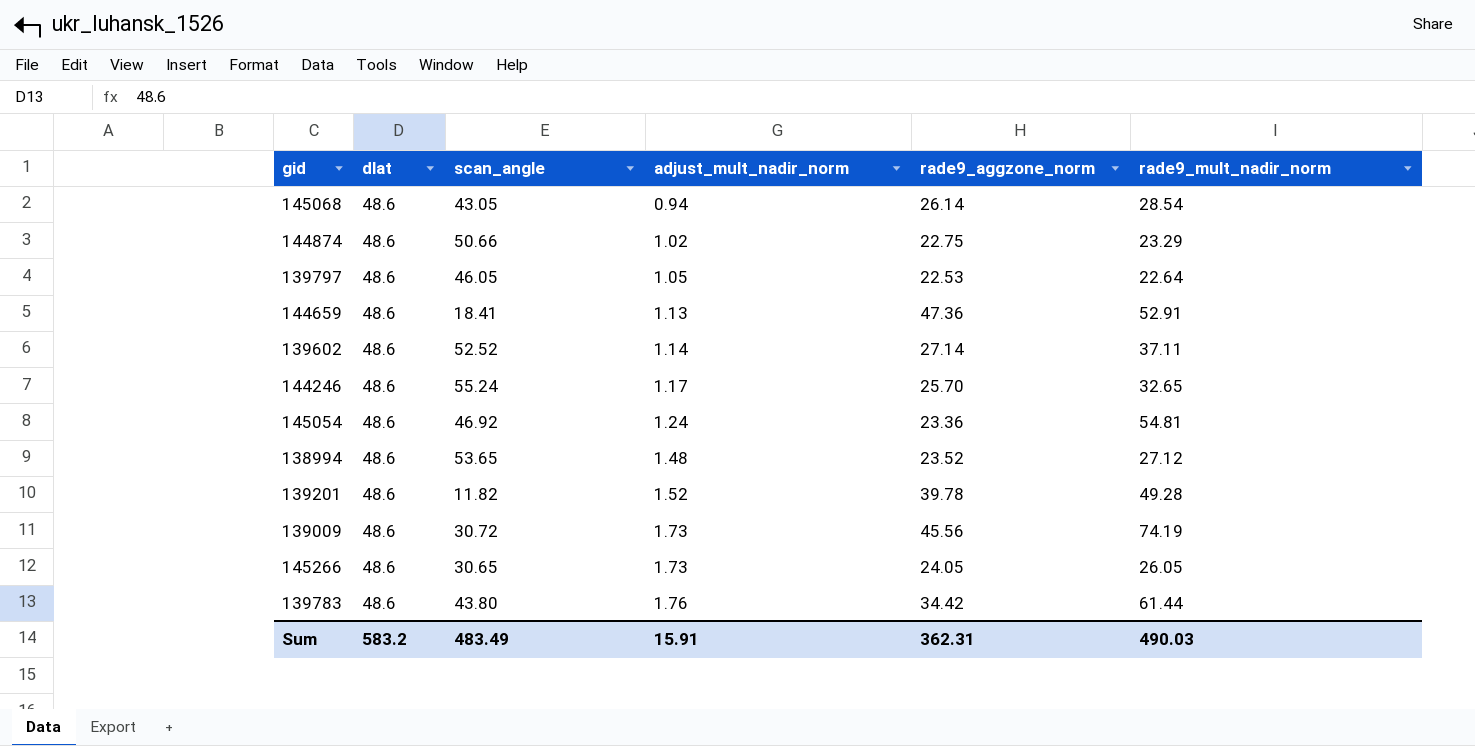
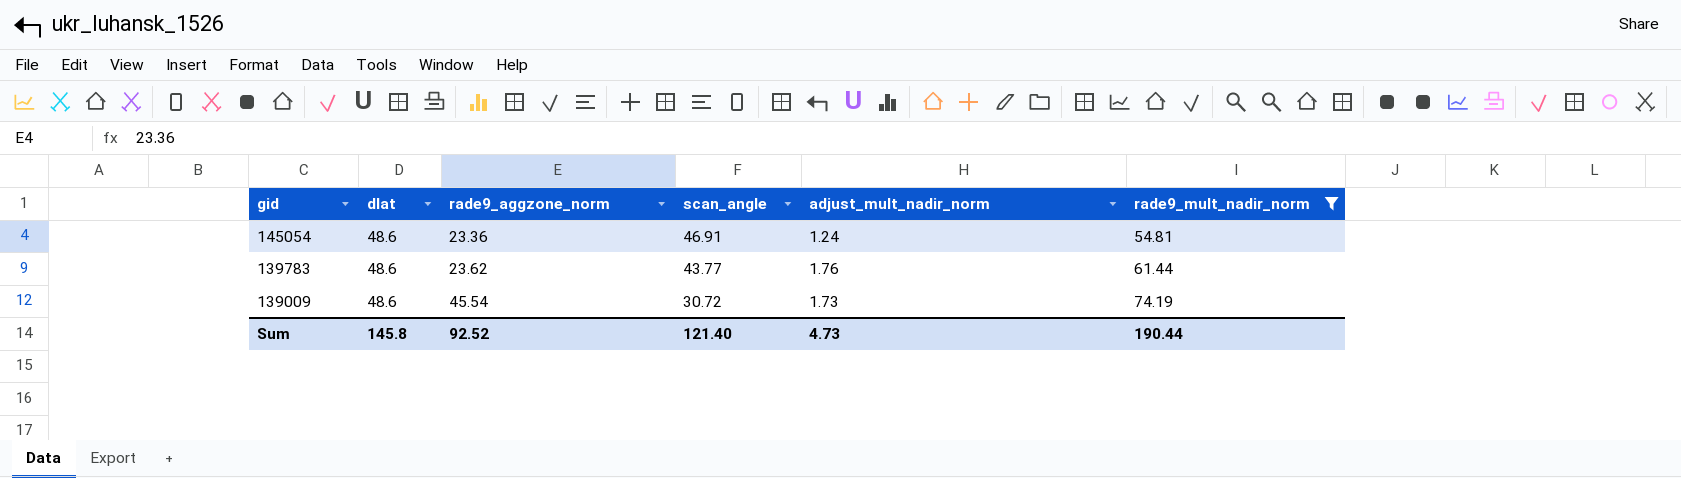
filter: none -> rade9_mult_nadir_norm >= 54.81
row order: adjust_mult_nadir_norm ascending -> gid descending
column rade9_aggzone_norm | position: 5 -> 3
145054 | scan_angle: 46.92 -> 46.91
139783 | rade9_aggzone_norm: 34.42 -> 23.62
139783 | scan_angle: 43.80 -> 43.77
139009 | rade9_aggzone_norm: 45.56 -> 45.54
Sum | dlat: 583.2 -> 145.8
Sum | rade9_aggzone_norm: 362.31 -> 92.52
Sum | scan_angle: 483.49 -> 121.40
Sum | adjust_mult_nadir_norm: 15.91 -> 4.73
Sum | rade9_mult_nadir_norm: 490.03 -> 190.44

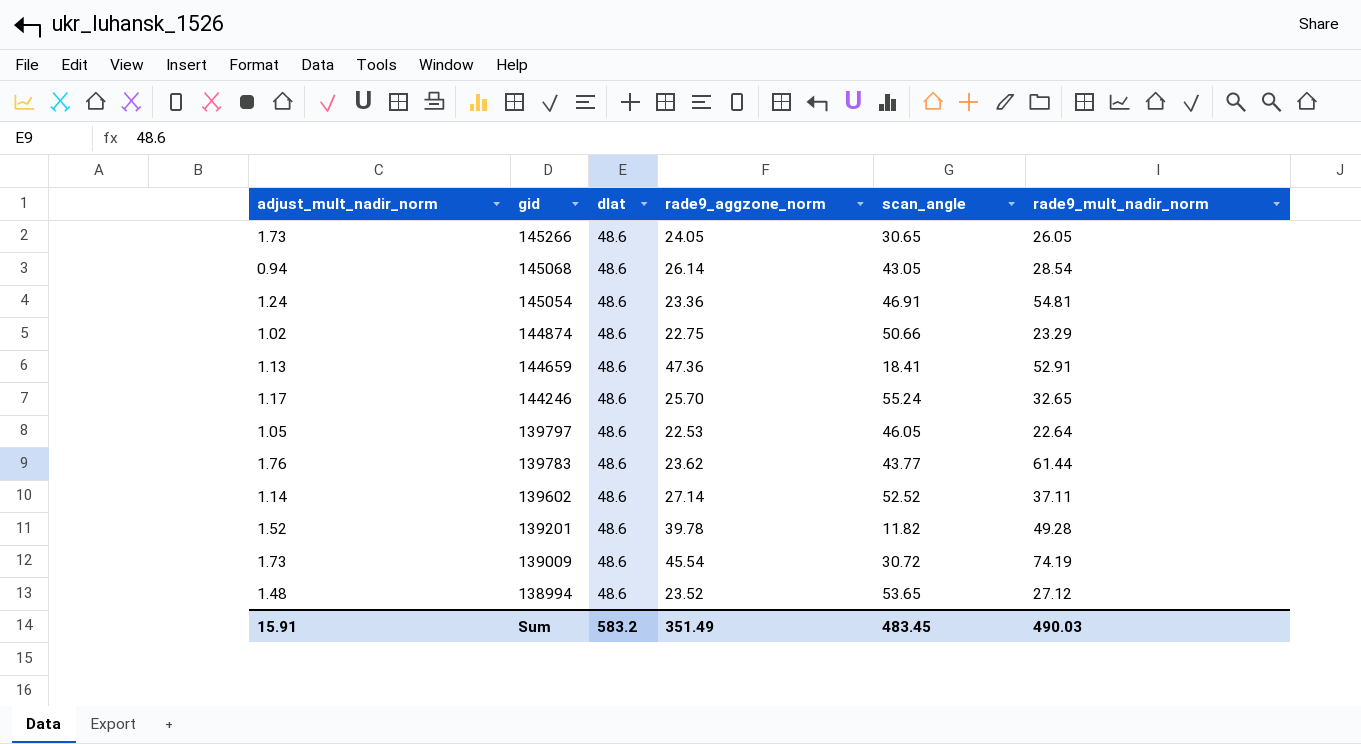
filter: rade9_mult_nadir_norm >= 54.81 -> none
column adjust_mult_nadir_norm | position: 5 -> 1
Sum | adjust_mult_nadir_norm: 4.73 -> 15.91
Sum | dlat: 145.8 -> 583.2
Sum | rade9_aggzone_norm: 92.52 -> 351.49
Sum | scan_angle: 121.40 -> 483.45
Sum | rade9_mult_nadir_norm: 190.44 -> 490.03

